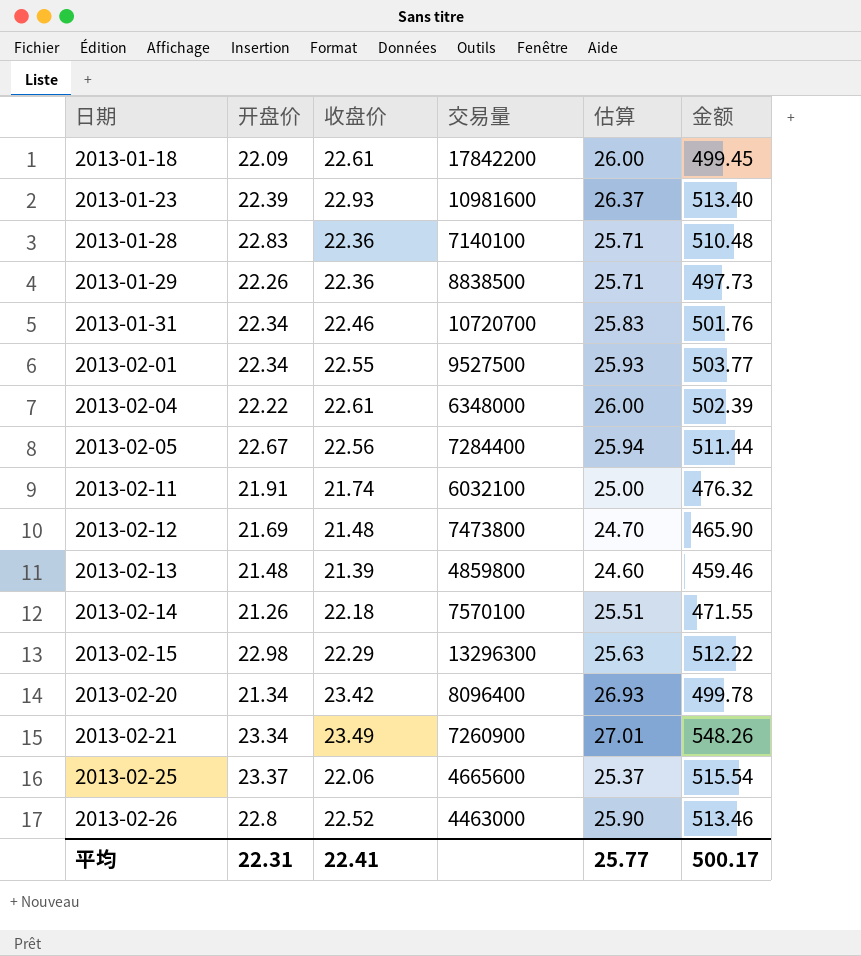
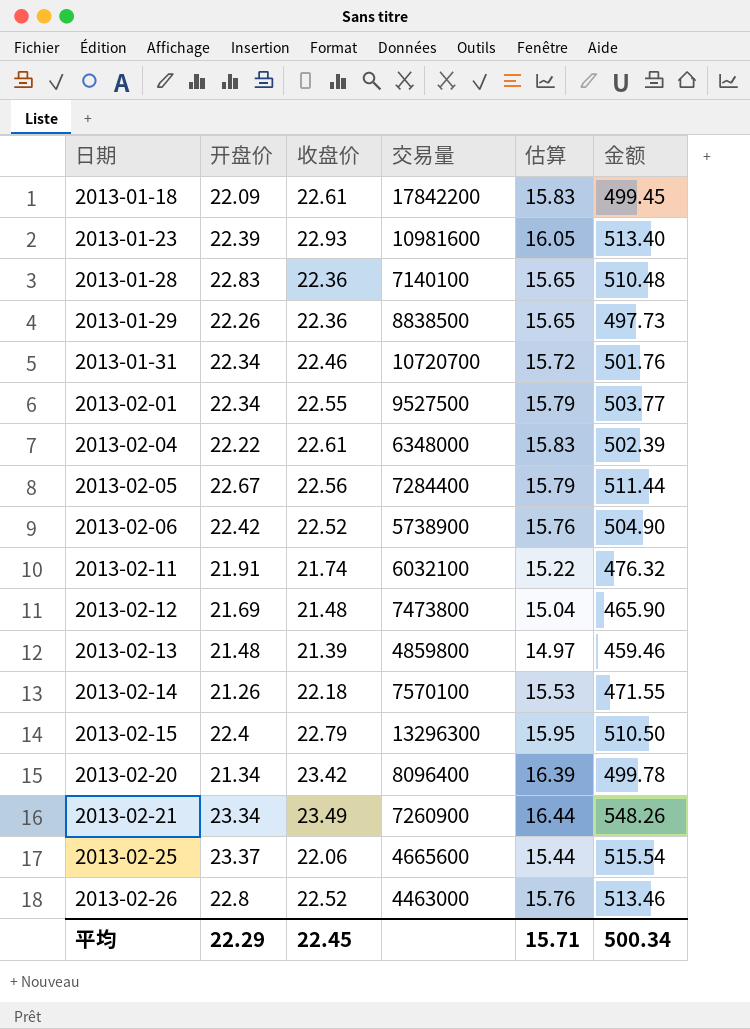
column 估算 | formula: [收盘价] * 1.15 -> [收盘价] * 0.7
row 2013-02-06: none -> 22.42 | 22.52 | 5738900 | 15.76 | 504.90
2013-02-15 | 开盘价: 22.98 -> 22.4
2013-02-15 | 收盘价: 22.29 -> 22.79
2013-02-15 | 金额: 512.22 -> 510.50
平均 | 开盘价: 22.31 -> 22.29
平均 | 收盘价: 22.41 -> 22.45
平均 | 估算: 25.77 -> 15.71
平均 | 金额: 500.17 -> 500.34

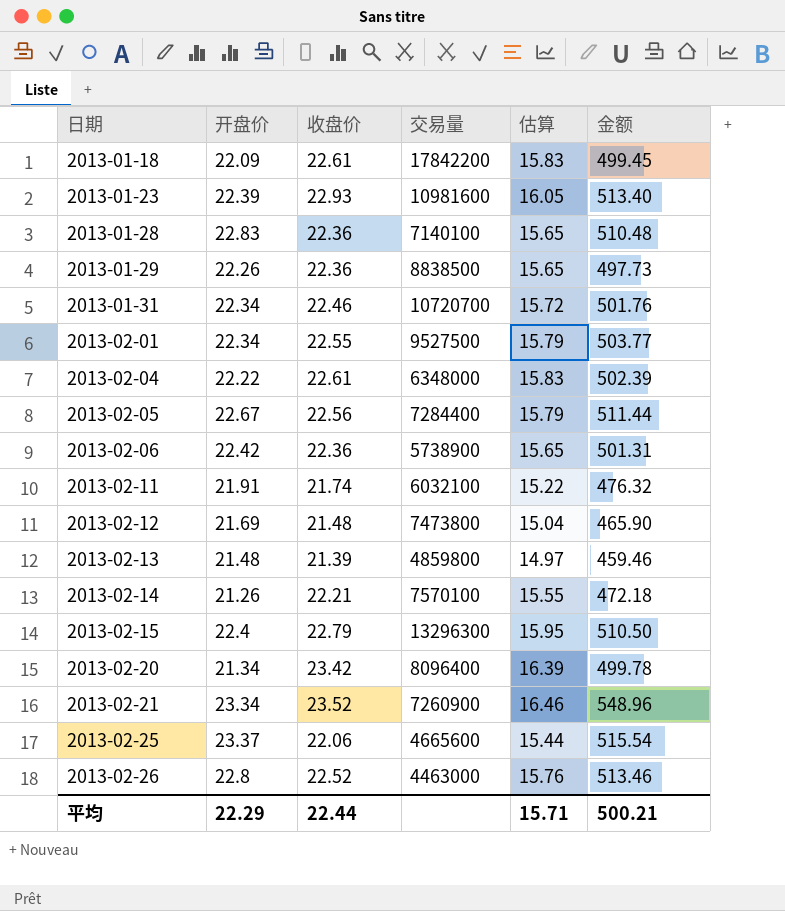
2013-02-06 | 收盘价: 22.52 -> 22.36
2013-02-06 | 估算: 15.76 -> 15.65
2013-02-06 | 金额: 504.90 -> 501.31
2013-02-14 | 收盘价: 22.18 -> 22.21
2013-02-14 | 估算: 15.53 -> 15.55
2013-02-14 | 金额: 471.55 -> 472.18
2013-02-21 | 收盘价: 23.49 -> 23.52
2013-02-21 | 估算: 16.44 -> 16.46
2013-02-21 | 金额: 548.26 -> 548.96
平均 | 收盘价: 22.45 -> 22.44
平均 | 金额: 500.34 -> 500.21

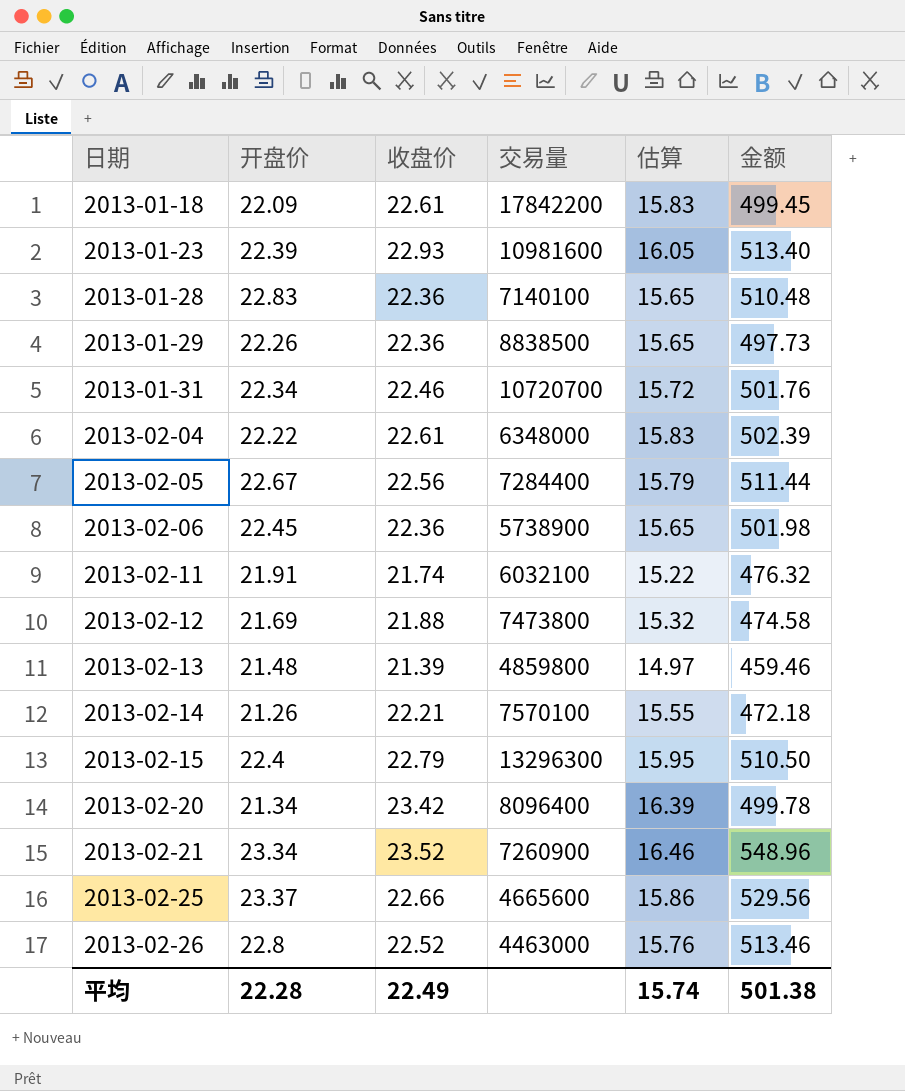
row 2013-02-01: 22.34 | 22.55 | 9527500 | 15.79 | 503.77 -> none
2013-02-06 | 开盘价: 22.42 -> 22.45
2013-02-06 | 金额: 501.31 -> 501.98
2013-02-12 | 收盘价: 21.48 -> 21.88
2013-02-12 | 估算: 15.04 -> 15.32
2013-02-12 | 金额: 465.90 -> 474.58
2013-02-25 | 收盘价: 22.06 -> 22.66
2013-02-25 | 估算: 15.44 -> 15.86
2013-02-25 | 金额: 515.54 -> 529.56
平均 | 开盘价: 22.29 -> 22.28
平均 | 收盘价: 22.44 -> 22.49
平均 | 估算: 15.71 -> 15.74
平均 | 金额: 500.21 -> 501.38

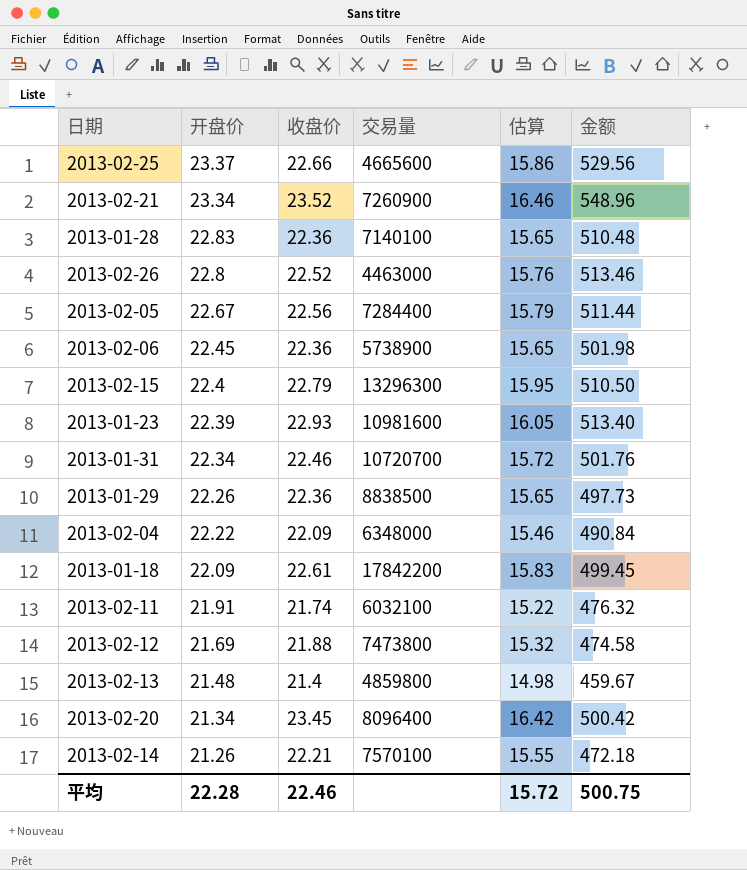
row order: 日期 ascending -> 开盘价 descending
2013-02-04 | 收盘价: 22.61 -> 22.09
2013-02-04 | 估算: 15.83 -> 15.46
2013-02-04 | 金额: 502.39 -> 490.84
2013-02-13 | 收盘价: 21.39 -> 21.4
2013-02-13 | 估算: 14.97 -> 14.98
2013-02-13 | 金额: 459.46 -> 459.67
2013-02-20 | 收盘价: 23.42 -> 23.45
2013-02-20 | 估算: 16.39 -> 16.42
2013-02-20 | 金额: 499.78 -> 500.42
平均 | 收盘价: 22.49 -> 22.46
平均 | 估算: 15.74 -> 15.72
平均 | 金额: 501.38 -> 500.75

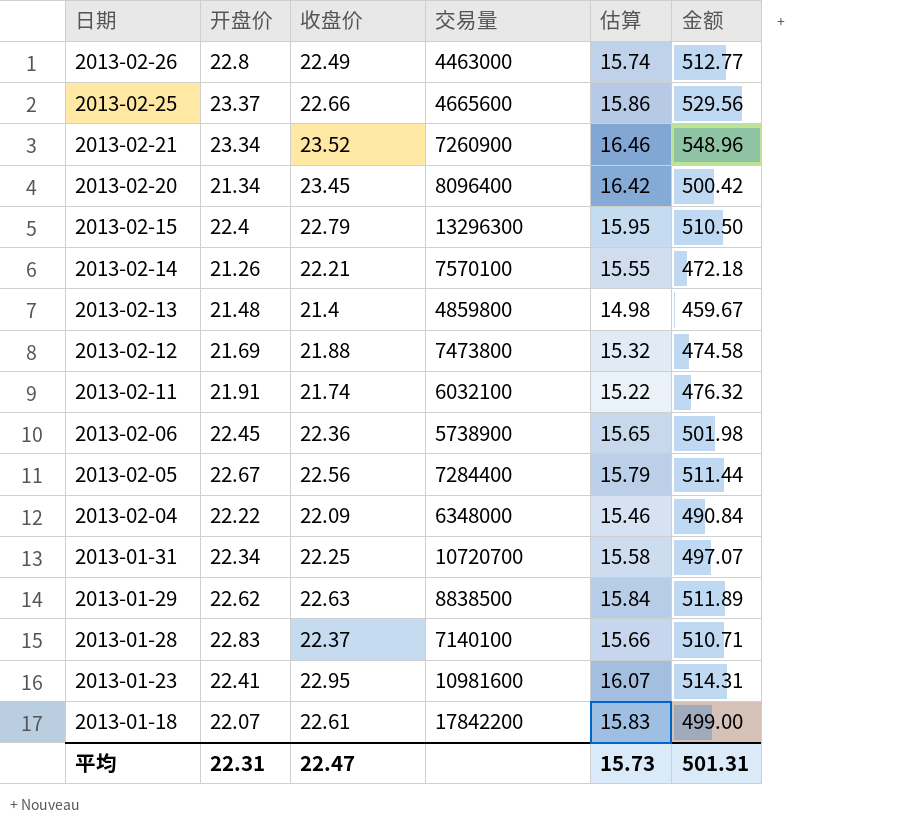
row order: 开盘价 descending -> 日期 descending
2013-02-26 | 收盘价: 22.52 -> 22.49
2013-02-26 | 估算: 15.76 -> 15.74
2013-02-26 | 金额: 513.46 -> 512.77
2013-01-31 | 收盘价: 22.46 -> 22.25
2013-01-31 | 估算: 15.72 -> 15.58
2013-01-31 | 金额: 501.76 -> 497.07
2013-01-29 | 开盘价: 22.26 -> 22.62
2013-01-29 | 收盘价: 22.36 -> 22.63
2013-01-29 | 估算: 15.65 -> 15.84
2013-01-29 | 金额: 497.73 -> 511.89
2013-01-28 | 收盘价: 22.36 -> 22.37
2013-01-28 | 估算: 15.65 -> 15.66
2013-01-28 | 金额: 510.48 -> 510.71
2013-01-23 | 开盘价: 22.39 -> 22.41
2013-01-23 | 收盘价: 22.93 -> 22.95
2013-01-23 | 估算: 16.05 -> 16.07
2013-01-23 | 金额: 513.40 -> 514.31
2013-01-18 | 开盘价: 22.09 -> 22.07
2013-01-18 | 金额: 499.45 -> 499.00
平均 | 开盘价: 22.28 -> 22.31
平均 | 收盘价: 22.46 -> 22.47
平均 | 估算: 15.72 -> 15.73
平均 | 金额: 500.75 -> 501.31

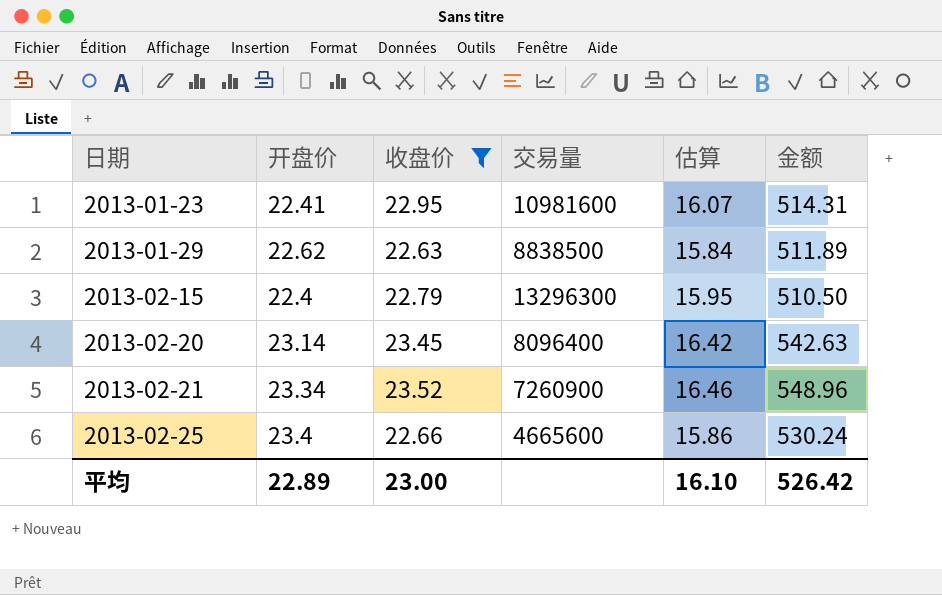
filter: none -> 收盘价 >= 22.63
row order: 日期 descending -> 日期 ascending
2013-02-20 | 开盘价: 21.34 -> 23.14
2013-02-20 | 金额: 500.42 -> 542.63
2013-02-25 | 开盘价: 23.37 -> 23.4
2013-02-25 | 金额: 529.56 -> 530.24
平均 | 开盘价: 22.31 -> 22.89
平均 | 收盘价: 22.47 -> 23.00
平均 | 估算: 15.73 -> 16.10
平均 | 金额: 501.31 -> 526.42

